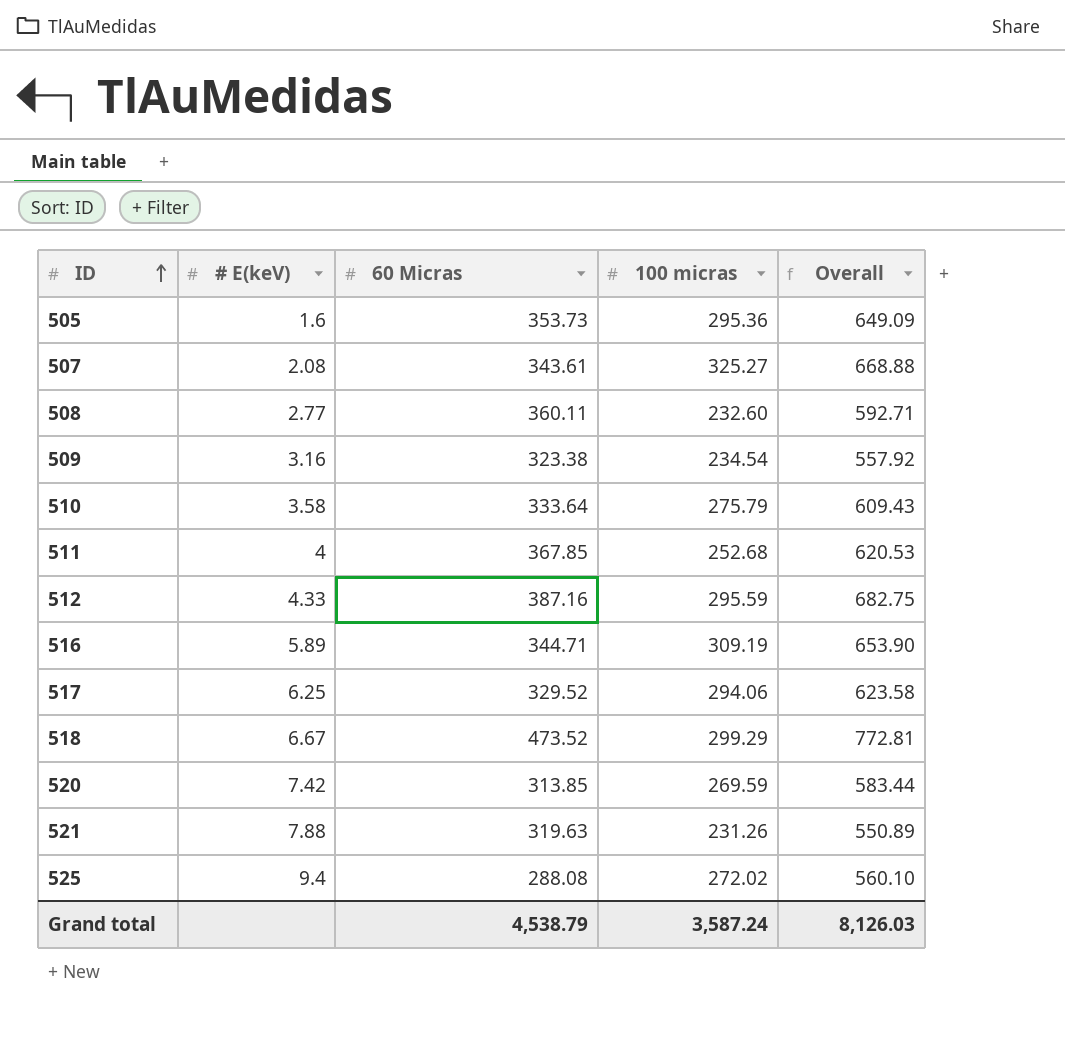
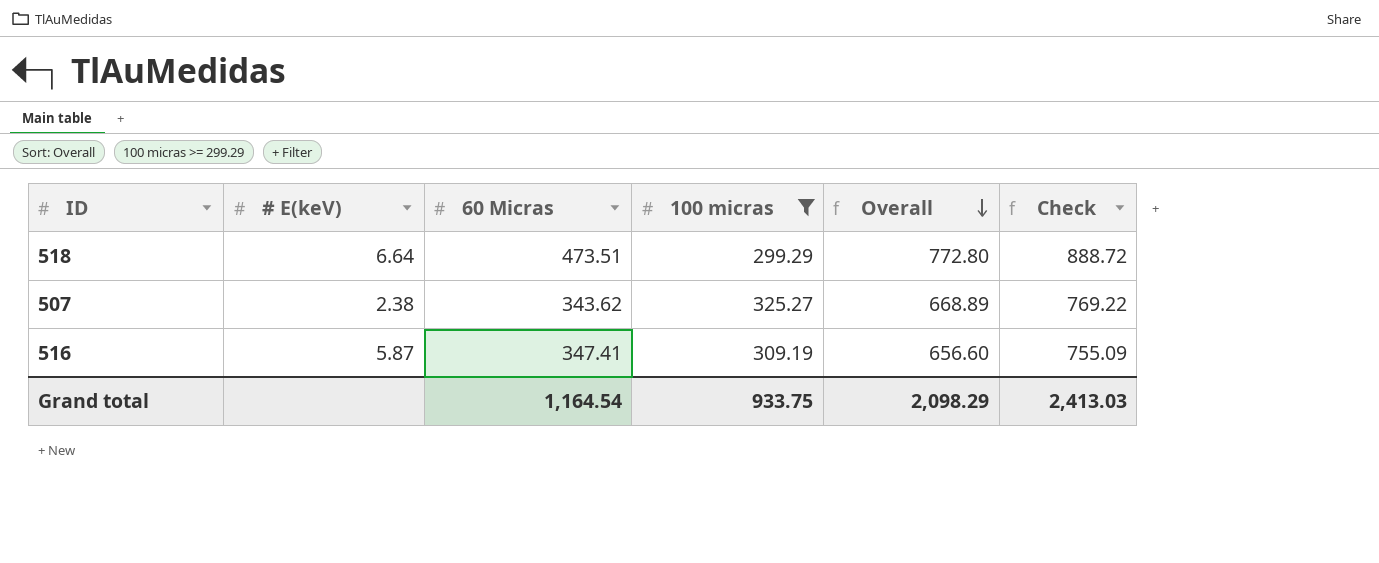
filter: none -> 100 micras >= 299.29
row order: ID ascending -> Overall descending
column Check | formula: none -> [Overall] * 1.15
518 | # E(keV): 6.67 -> 6.64
518 | 60 Micras: 473.52 -> 473.51
518 | Overall: 772.81 -> 772.80
507 | # E(keV): 2.08 -> 2.38
507 | 60 Micras: 343.61 -> 343.62
507 | Overall: 668.88 -> 668.89
516 | # E(keV): 5.89 -> 5.87
516 | 60 Micras: 344.71 -> 347.41
516 | Overall: 653.90 -> 656.60
Grand total | 60 Micras: 4,538.79 -> 1,164.54
Grand total | 100 micras: 3,587.24 -> 933.75
Grand total | Overall: 8,126.03 -> 2,098.29

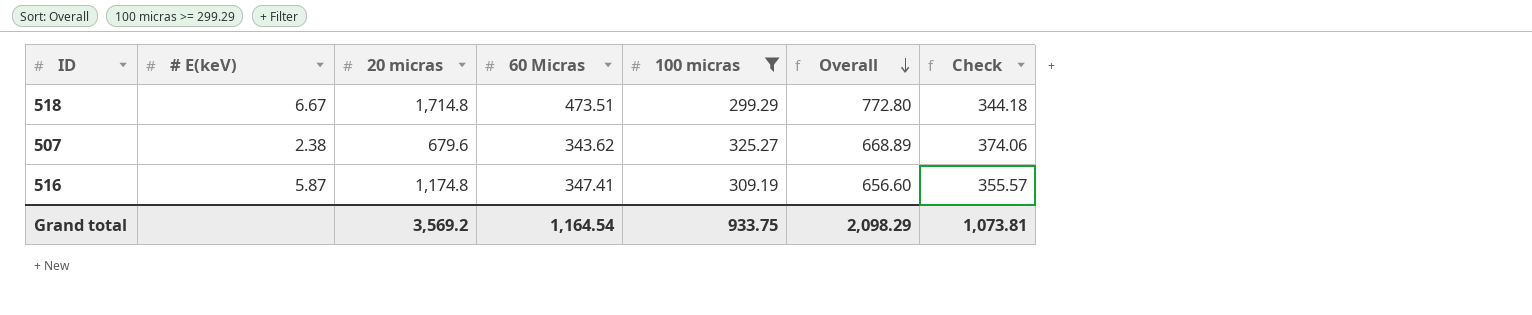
column 20 micras | position: none -> 3
column Check | formula: [Overall] * 1.15 -> [100 micras] * 1.15
518 | # E(keV): 6.64 -> 6.67
Grand total | Check: 2,413.03 -> 1,073.81

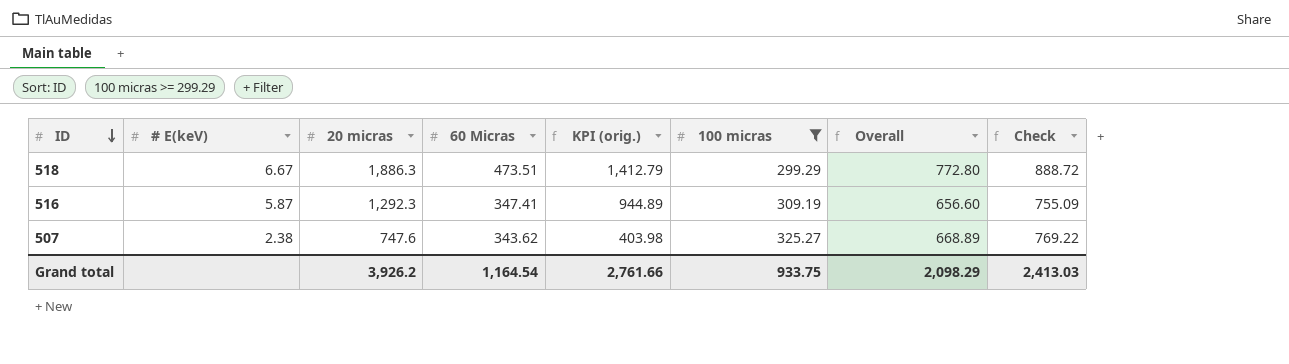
row order: Overall descending -> ID descending
column KPI (orig.) | formula: none -> [20 micras] - [60 Micras]
column Check | formula: [100 micras] * 1.15 -> [Overall] * 1.15
518 | 20 micras: 1,714.8 -> 1,886.3
516 | 20 micras: 1,174.8 -> 1,292.3
507 | 20 micras: 679.6 -> 747.6
Grand total | 20 micras: 3,569.2 -> 3,926.2
Grand total | Check: 1,073.81 -> 2,413.03

